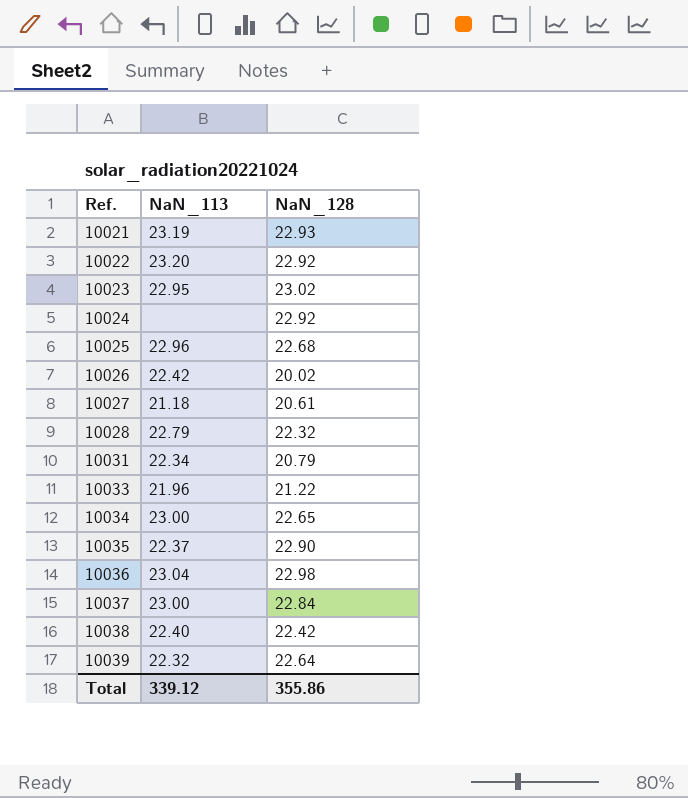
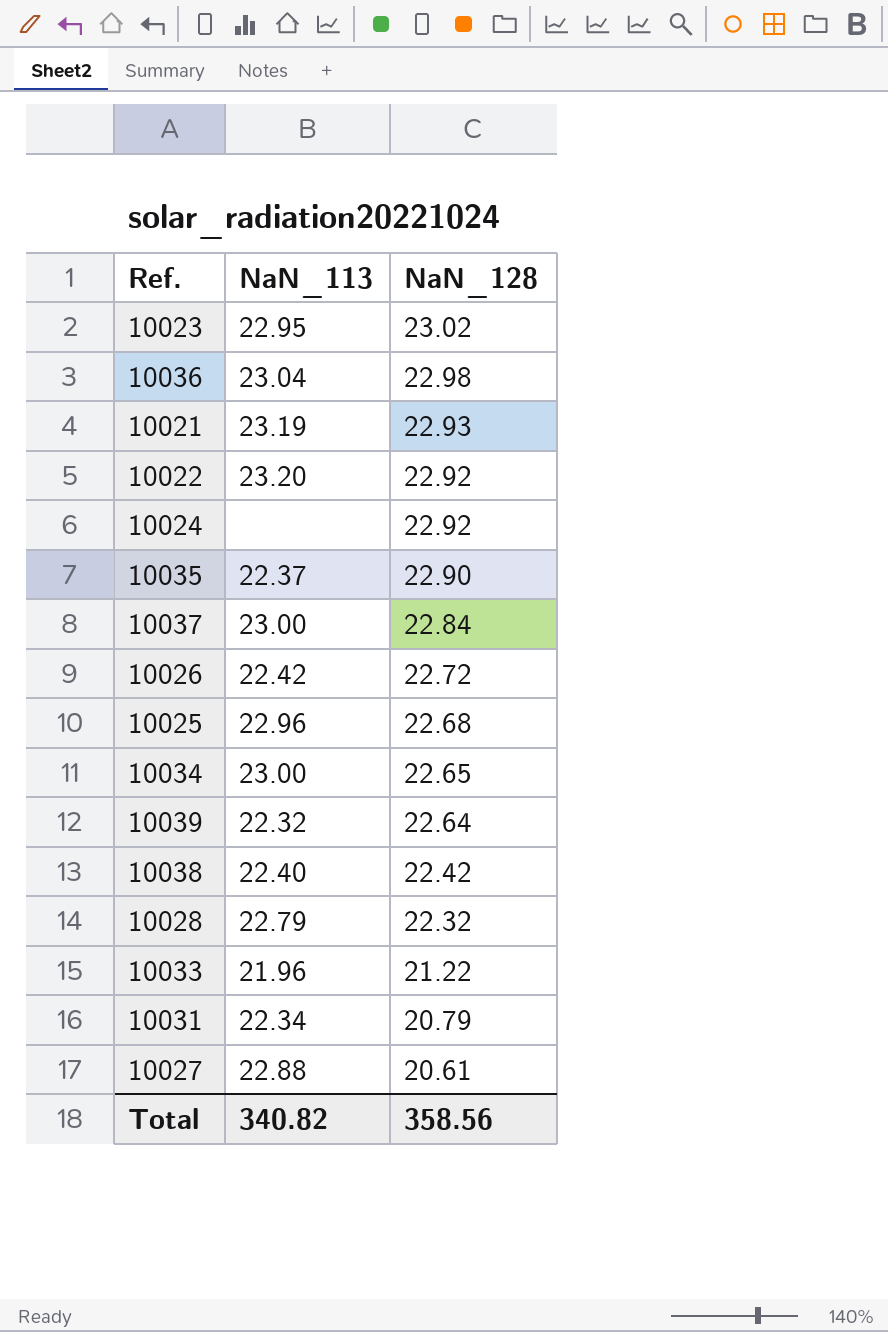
row order: Ref. ascending -> NaN_128 descending
10026 | NaN_128: 20.02 -> 22.72
10027 | NaN_113: 21.18 -> 22.88
Total | NaN_113: 339.12 -> 340.82
Total | NaN_128: 355.86 -> 358.56

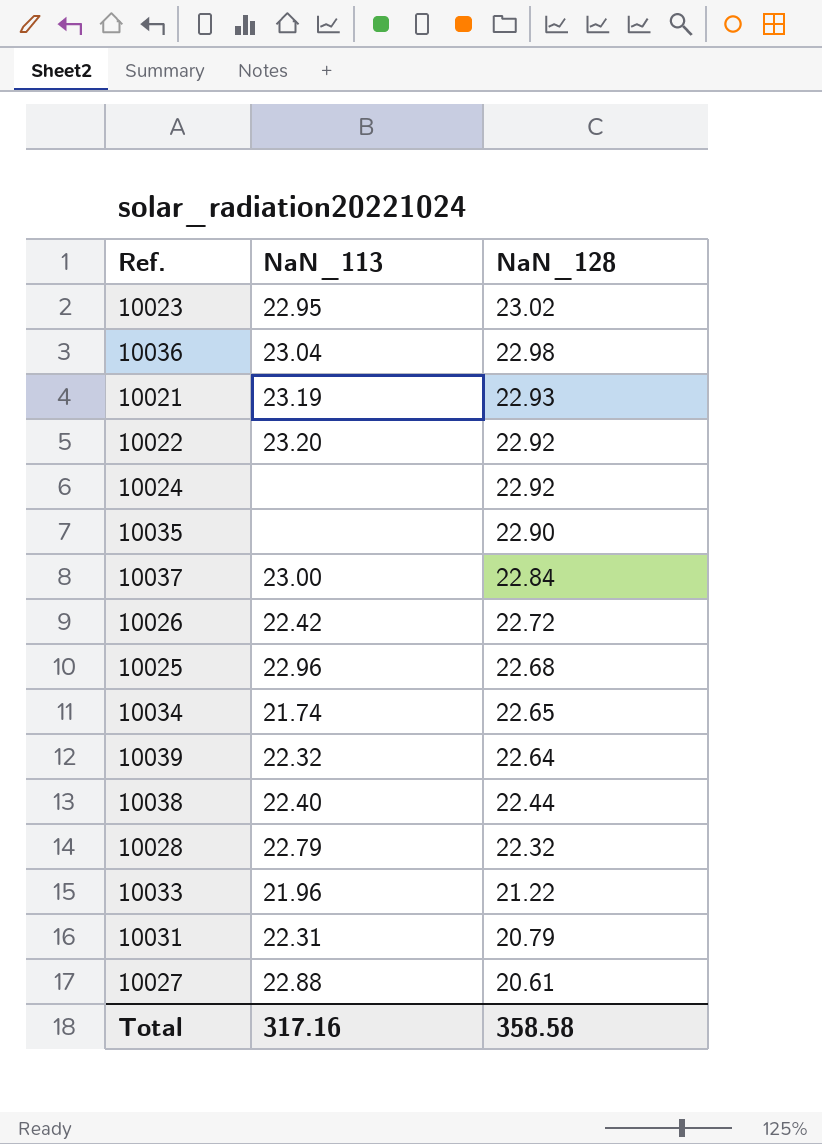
10035 | NaN_113: 22.37 -> none
10034 | NaN_113: 23.00 -> 21.74
10038 | NaN_128: 22.42 -> 22.44
10031 | NaN_113: 22.34 -> 22.31
Total | NaN_113: 340.82 -> 317.16
Total | NaN_128: 358.56 -> 358.58

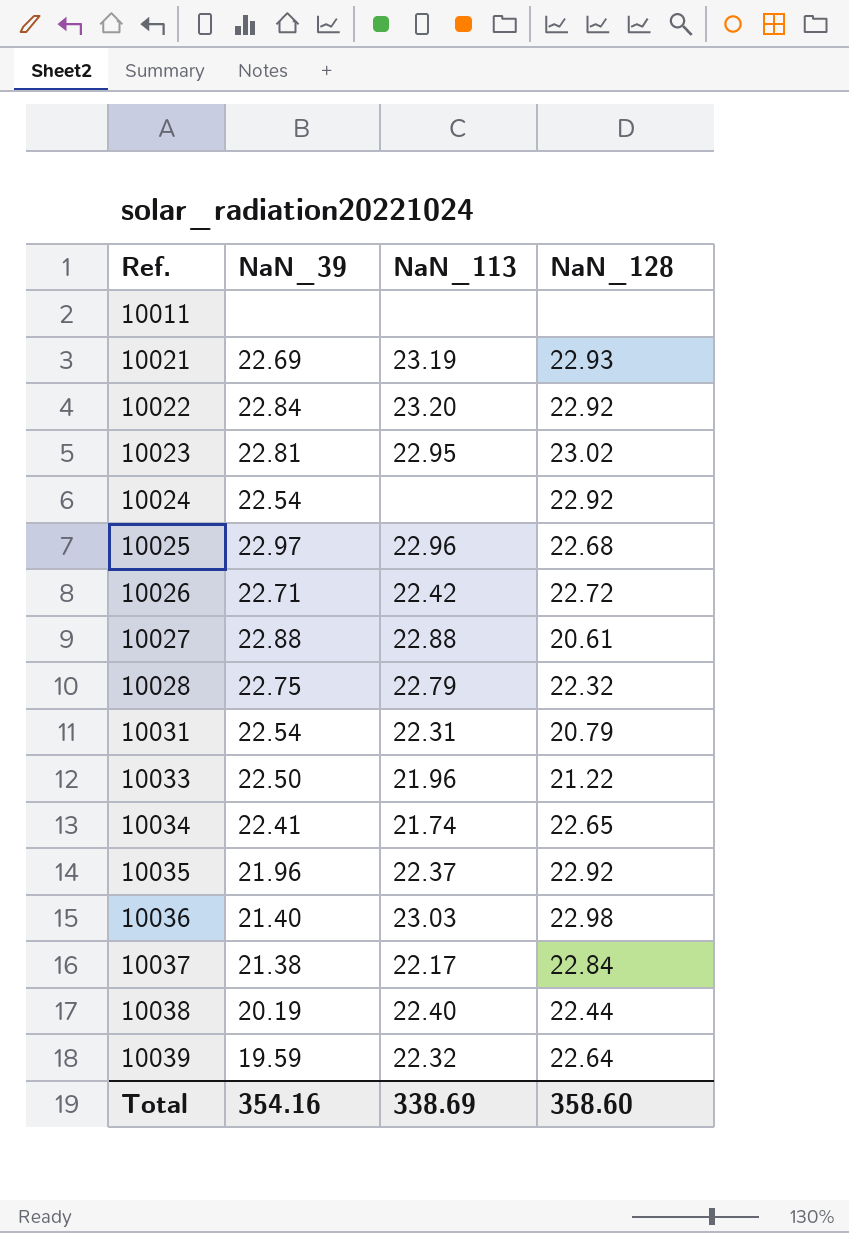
row order: NaN_128 descending -> Ref. ascending
column NaN_39 | position: none -> 2
row 10011: none -> none | none | none
10035 | NaN_113: none -> 22.37
10035 | NaN_128: 22.90 -> 22.92
10036 | NaN_113: 23.04 -> 23.03
10037 | NaN_113: 23.00 -> 22.17
Total | NaN_113: 317.16 -> 338.69
Total | NaN_128: 358.58 -> 358.60

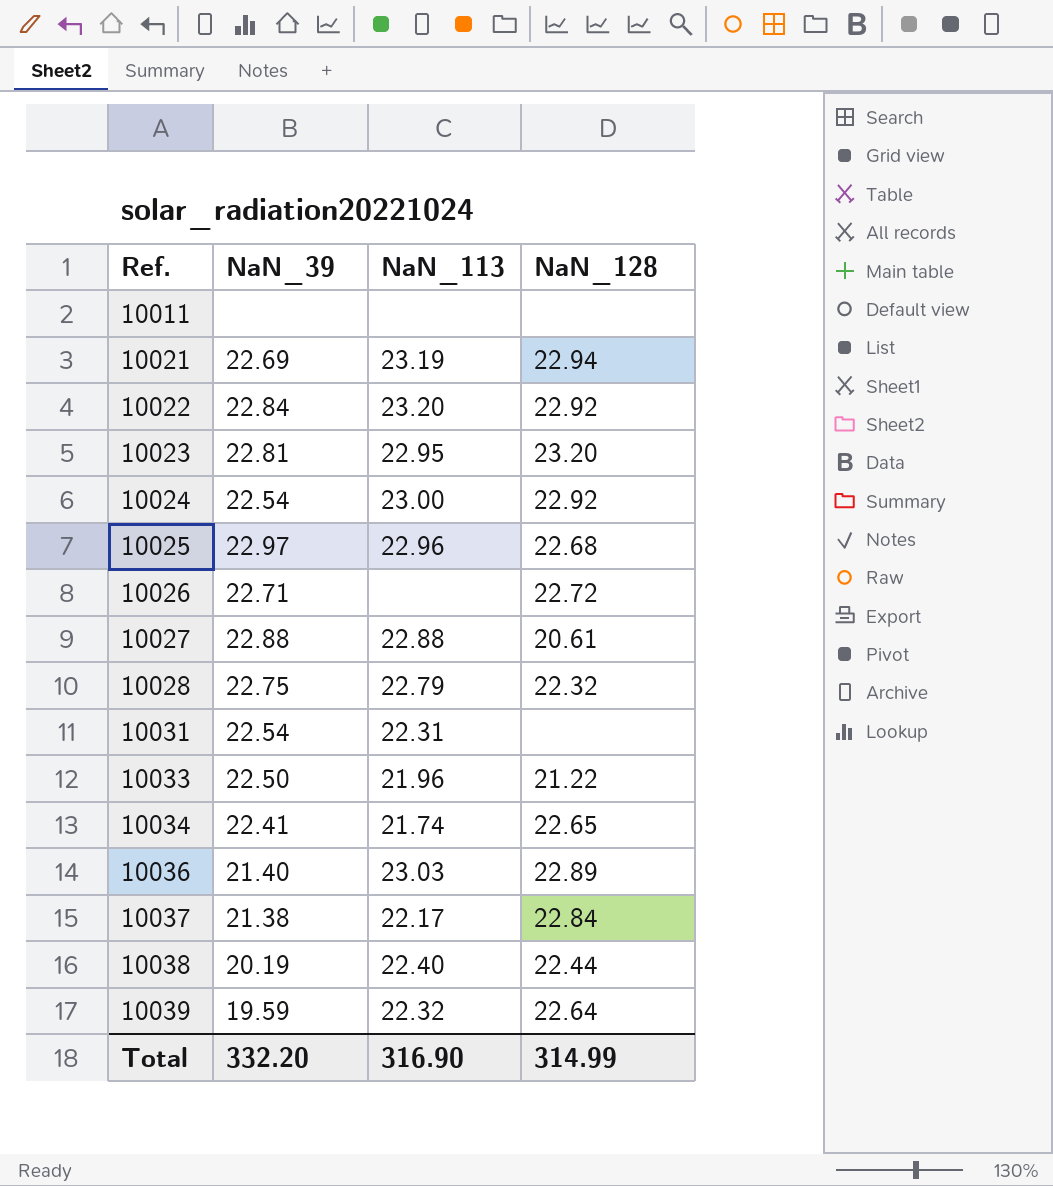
row 10035: 21.96 | 22.37 | 22.92 -> none
10021 | NaN_128: 22.93 -> 22.94
10023 | NaN_128: 23.02 -> 23.20
10024 | NaN_113: none -> 23.00
10026 | NaN_113: 22.42 -> none
10031 | NaN_128: 20.79 -> none
10036 | NaN_128: 22.98 -> 22.89
Total | NaN_39: 354.16 -> 332.20
Total | NaN_113: 338.69 -> 316.90
Total | NaN_128: 358.60 -> 314.99

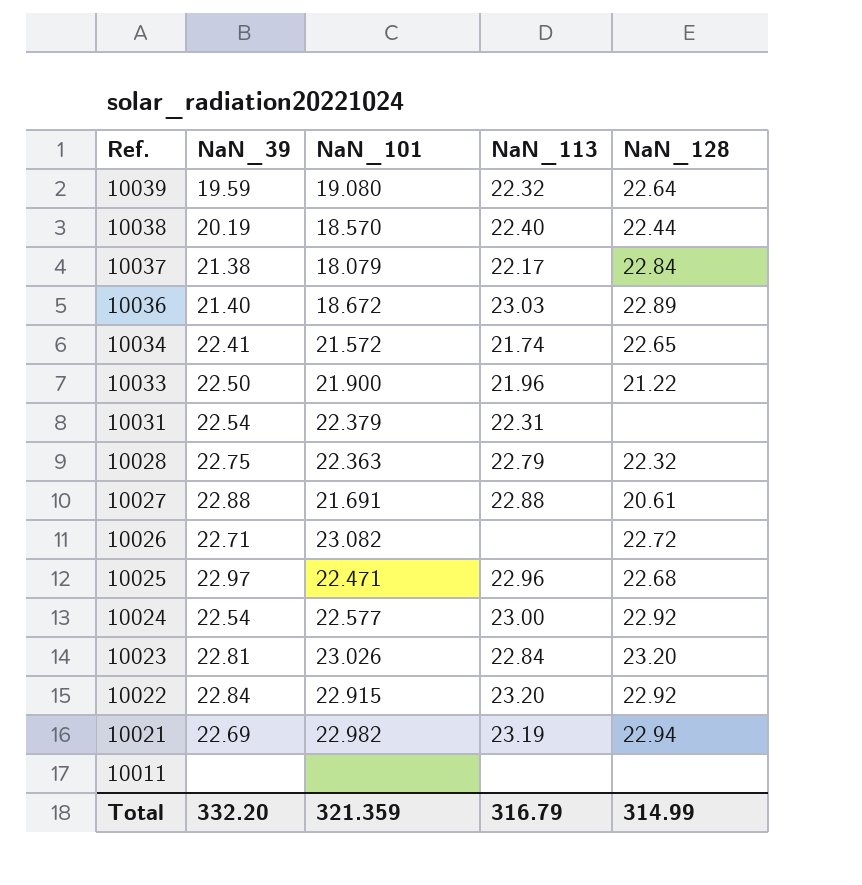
row order: Ref. ascending -> Ref. descending
column NaN_101 | position: none -> 3
10023 | NaN_113: 22.95 -> 22.84
Total | NaN_113: 316.90 -> 316.79

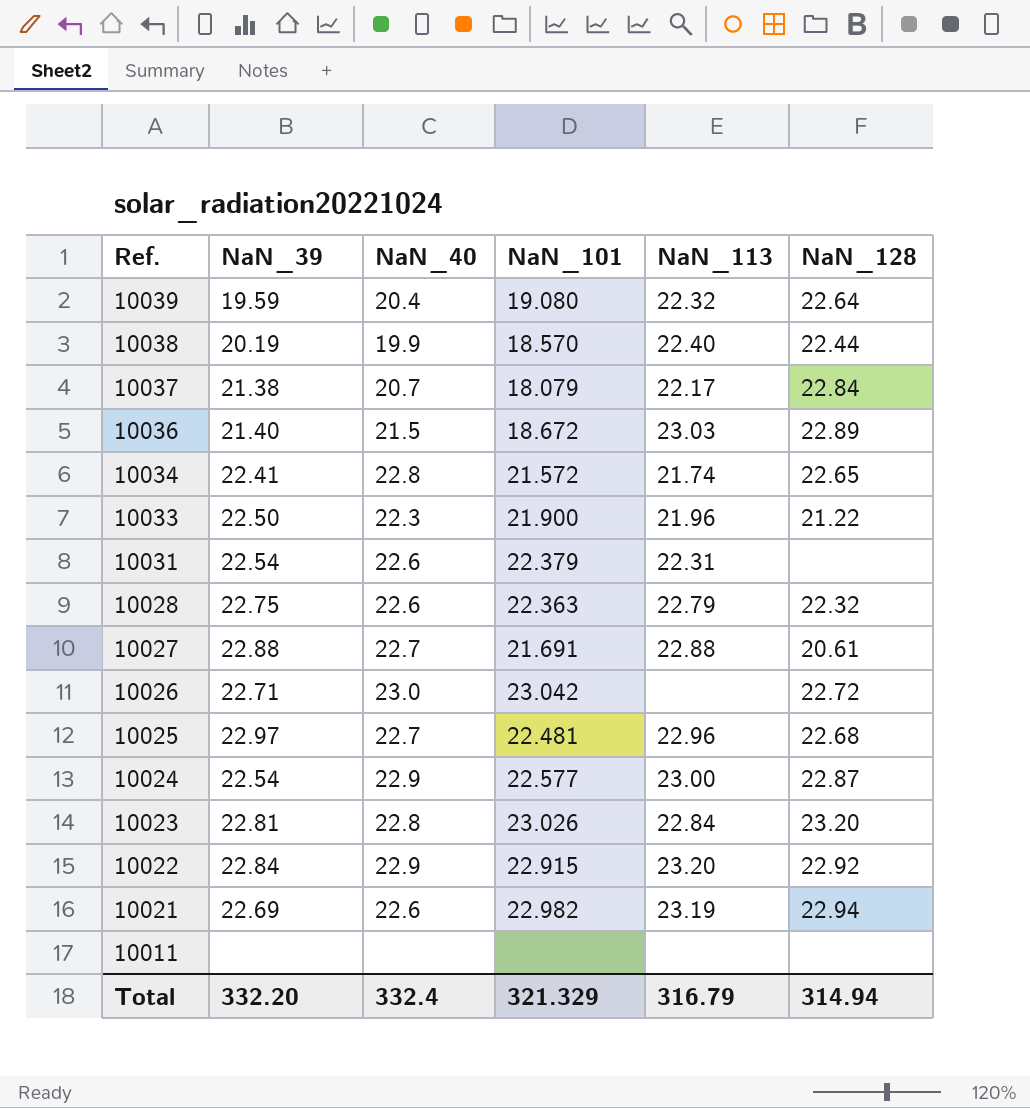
column NaN_40 | position: none -> 3
10026 | NaN_101: 23.082 -> 23.042
10025 | NaN_101: 22.471 -> 22.481
10024 | NaN_128: 22.92 -> 22.87
Total | NaN_101: 321.359 -> 321.329
Total | NaN_128: 314.99 -> 314.94

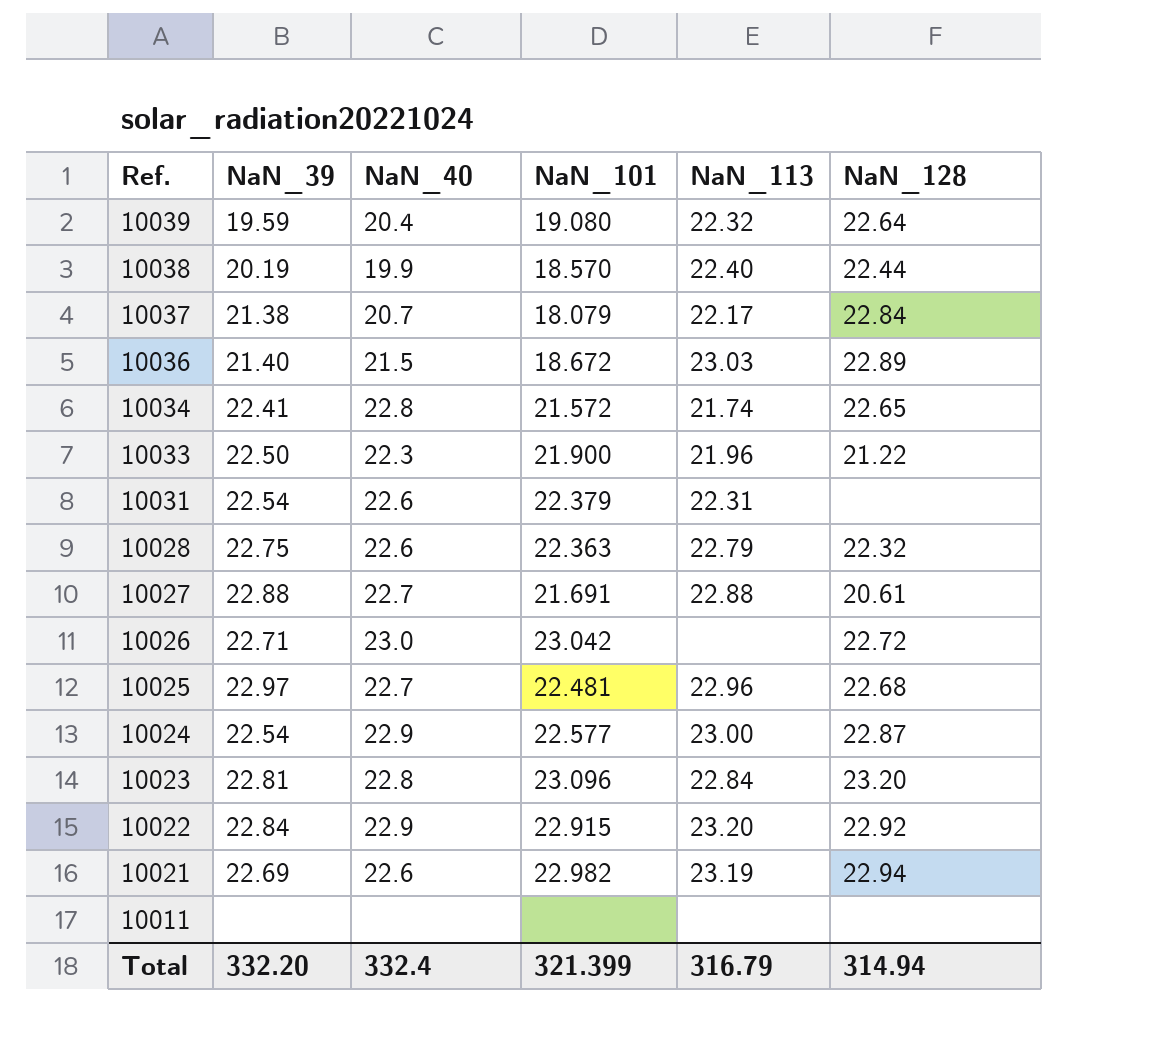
10023 | NaN_101: 23.026 -> 23.096
Total | NaN_101: 321.329 -> 321.399

